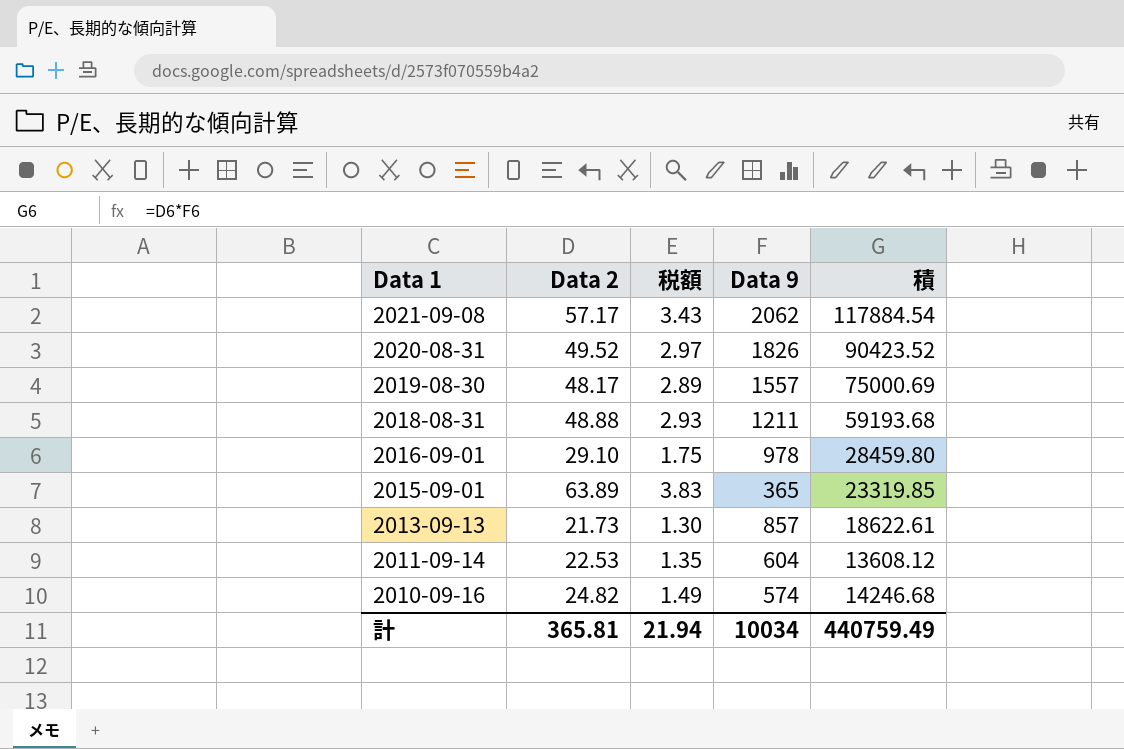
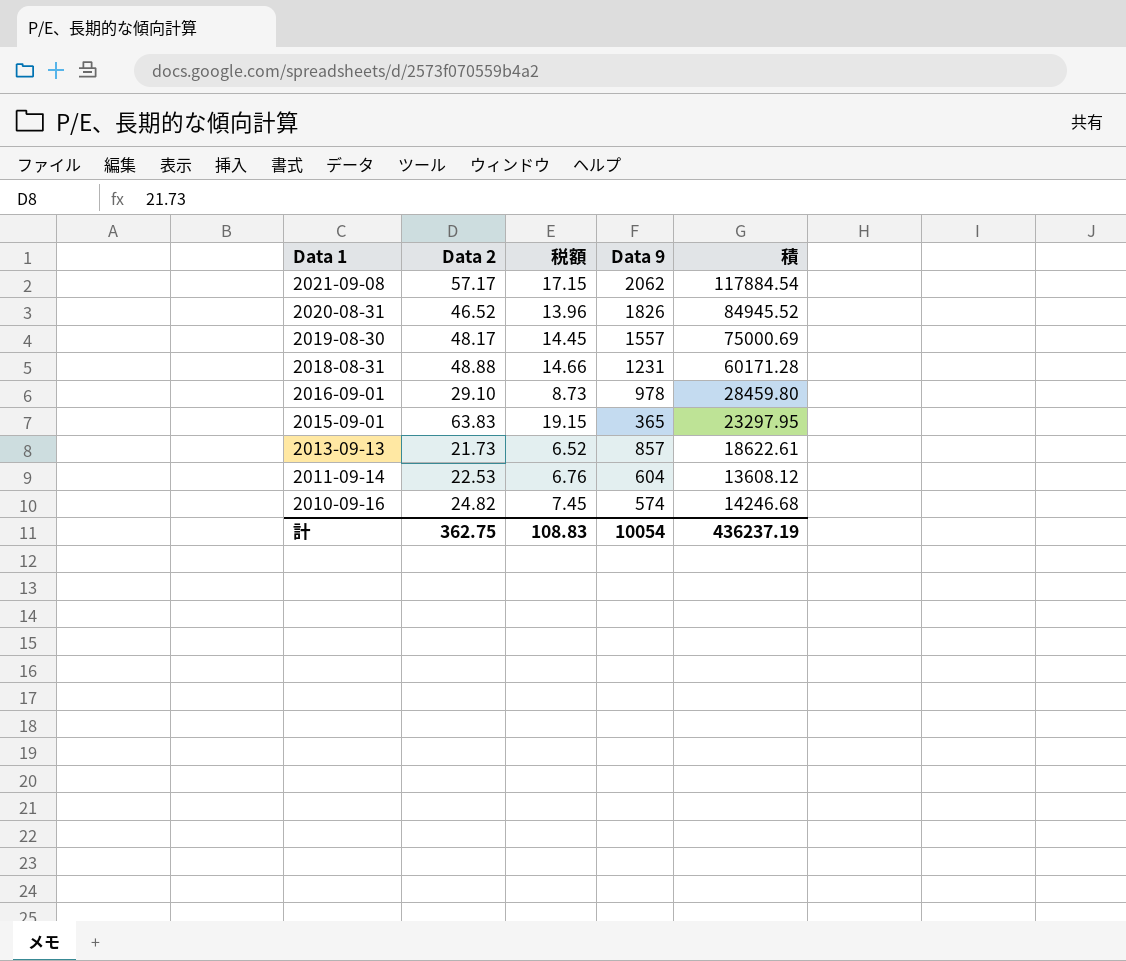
column 税額 | formula: [Data 2] * 0.06 -> [Data 2] * 0.3
2020-08-31 | Data 2: 49.52 -> 46.52
2020-08-31 | 積: 90423.52 -> 84945.52
2018-08-31 | Data 9: 1211 -> 1231
2018-08-31 | 積: 59193.68 -> 60171.28
2015-09-01 | Data 2: 63.89 -> 63.83
2015-09-01 | 積: 23319.85 -> 23297.95
計 | Data 2: 365.81 -> 362.75
計 | 税額: 21.94 -> 108.83
計 | Data 9: 10034 -> 10054
計 | 積: 440759.49 -> 436237.19

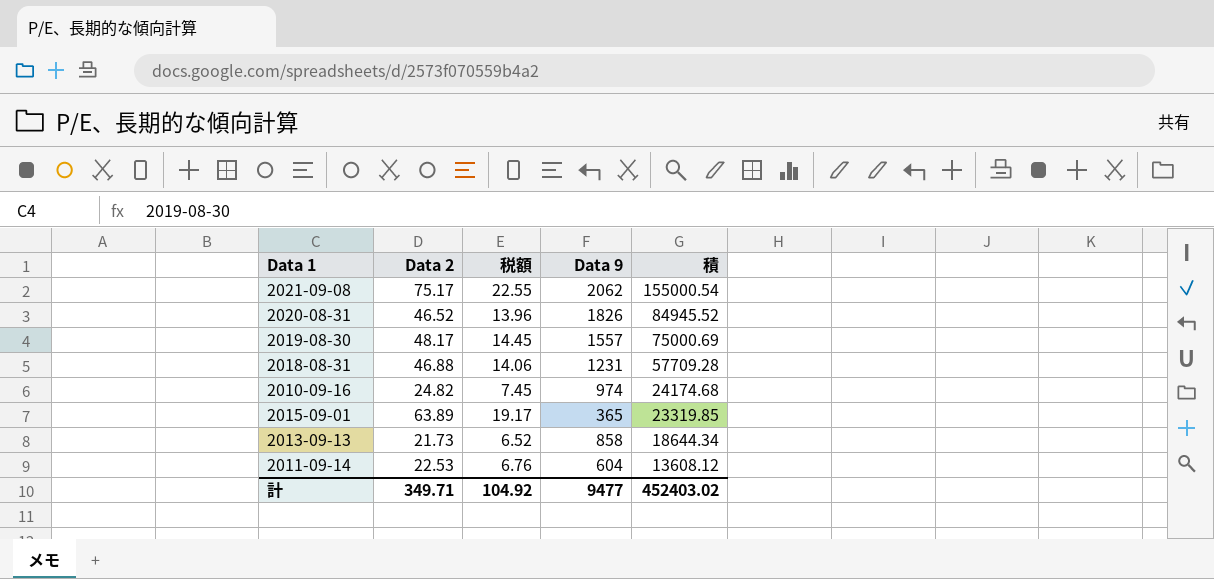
row order: Data 1 descending -> 積 descending
row 2016-09-01: 29.10 | 8.73 | 978 | 28459.80 -> none
2021-09-08 | Data 2: 57.17 -> 75.17
2021-09-08 | 税額: 17.15 -> 22.55
2021-09-08 | 積: 117884.54 -> 155000.54
2018-08-31 | Data 2: 48.88 -> 46.88
2018-08-31 | 税額: 14.66 -> 14.06
2018-08-31 | 積: 60171.28 -> 57709.28
2010-09-16 | Data 9: 574 -> 974
2010-09-16 | 積: 14246.68 -> 24174.68
2015-09-01 | Data 2: 63.83 -> 63.89
2015-09-01 | 税額: 19.15 -> 19.17
2015-09-01 | 積: 23297.95 -> 23319.85
2013-09-13 | Data 9: 857 -> 858
2013-09-13 | 積: 18622.61 -> 18644.34
計 | Data 2: 362.75 -> 349.71
計 | 税額: 108.83 -> 104.92
計 | Data 9: 10054 -> 9477
計 | 積: 436237.19 -> 452403.02

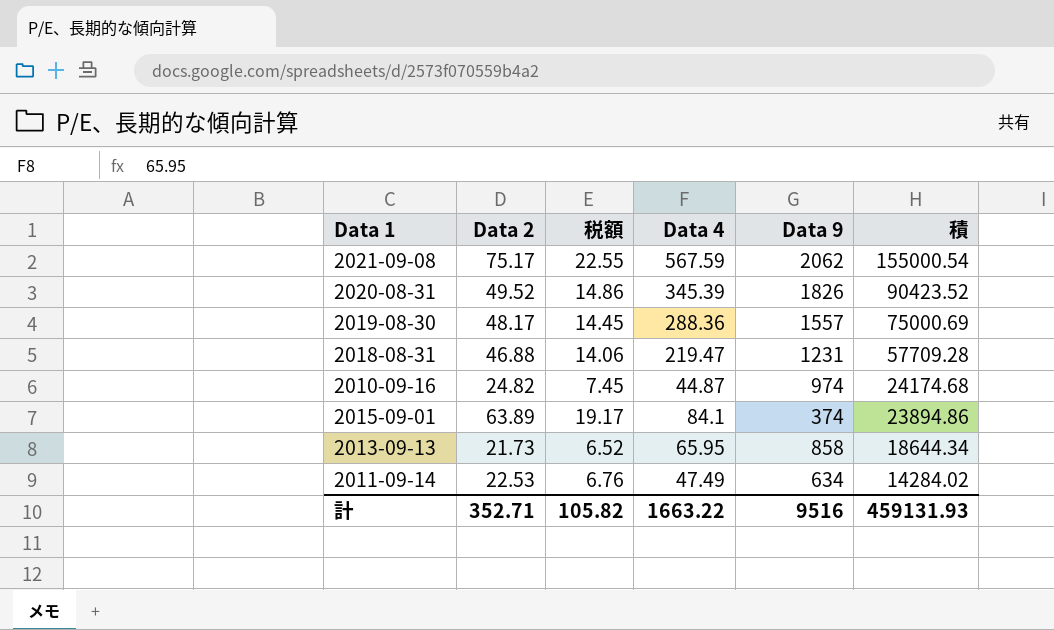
column Data 4 | position: none -> 4
2020-08-31 | Data 2: 46.52 -> 49.52
2020-08-31 | 税額: 13.96 -> 14.86
2020-08-31 | 積: 84945.52 -> 90423.52
2015-09-01 | Data 9: 365 -> 374
2015-09-01 | 積: 23319.85 -> 23894.86
2011-09-14 | Data 9: 604 -> 634
2011-09-14 | 積: 13608.12 -> 14284.02
計 | Data 2: 349.71 -> 352.71
計 | 税額: 104.92 -> 105.82
計 | Data 9: 9477 -> 9516
計 | 積: 452403.02 -> 459131.93

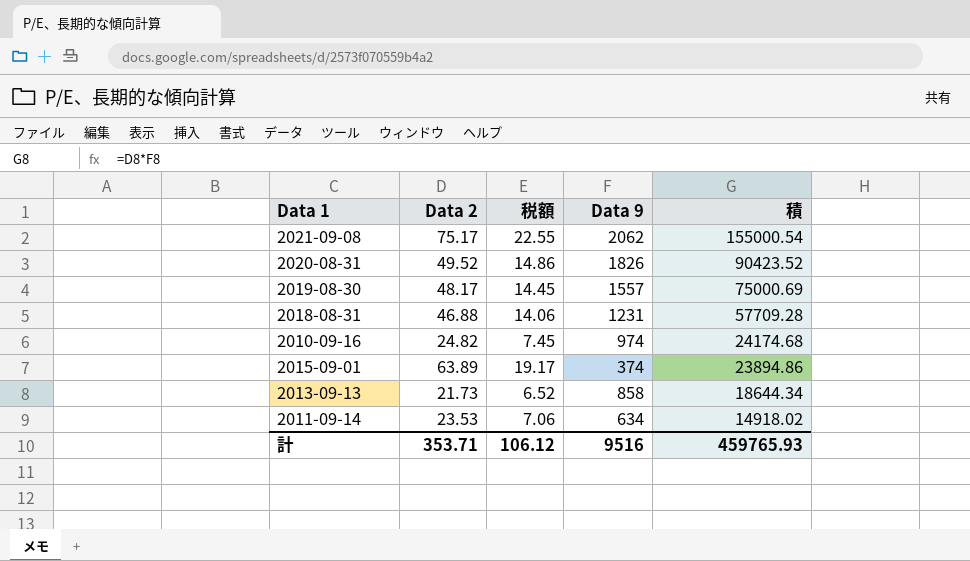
column Data 4 | position: 4 -> none
2011-09-14 | Data 2: 22.53 -> 23.53
2011-09-14 | 税額: 6.76 -> 7.06
2011-09-14 | 積: 14284.02 -> 14918.02
計 | Data 2: 352.71 -> 353.71
計 | 税額: 105.82 -> 106.12
計 | 積: 459131.93 -> 459765.93

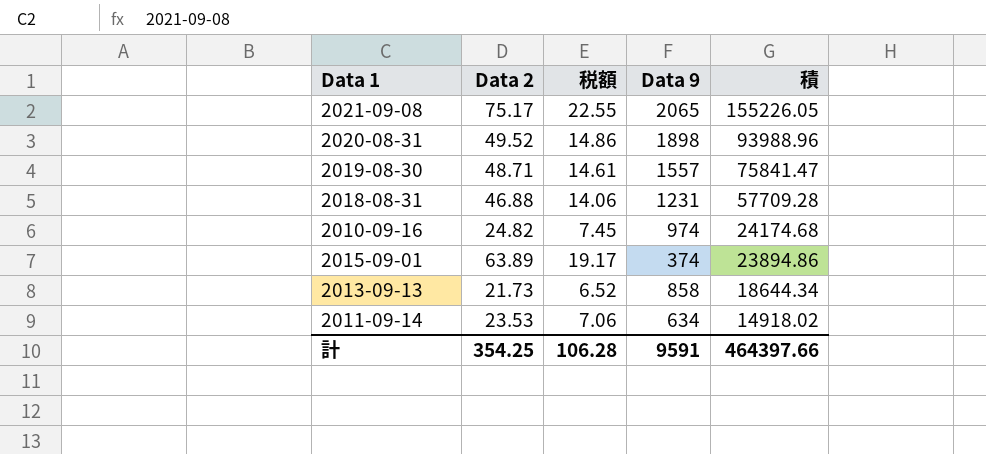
2021-09-08 | Data 9: 2062 -> 2065
2021-09-08 | 積: 155000.54 -> 155226.05
2020-08-31 | Data 9: 1826 -> 1898
2020-08-31 | 積: 90423.52 -> 93988.96
2019-08-30 | Data 2: 48.17 -> 48.71
2019-08-30 | 税額: 14.45 -> 14.61
2019-08-30 | 積: 75000.69 -> 75841.47
計 | Data 2: 353.71 -> 354.25
計 | 税額: 106.12 -> 106.28
計 | Data 9: 9516 -> 9591
計 | 積: 459765.93 -> 464397.66

